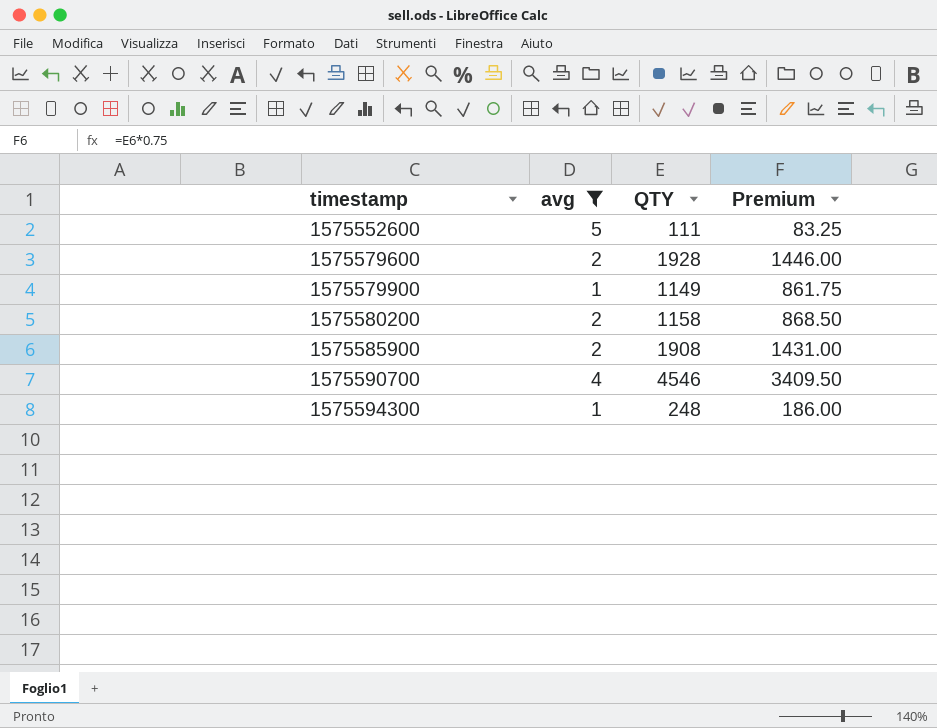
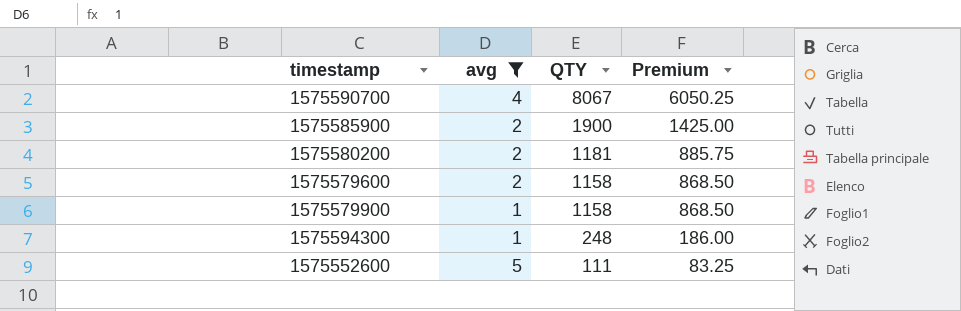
row order: timestamp ascending -> QTY descending
1575590700 | QTY: 4546 -> 8067
1575590700 | Premium: 3409.50 -> 6050.25
1575585900 | QTY: 1908 -> 1900
1575585900 | Premium: 1431.00 -> 1425.00
1575580200 | QTY: 1158 -> 1181
1575580200 | Premium: 868.50 -> 885.75
1575579600 | QTY: 1928 -> 1158
1575579600 | Premium: 1446.00 -> 868.50
1575579900 | QTY: 1149 -> 1158
1575579900 | Premium: 861.75 -> 868.50

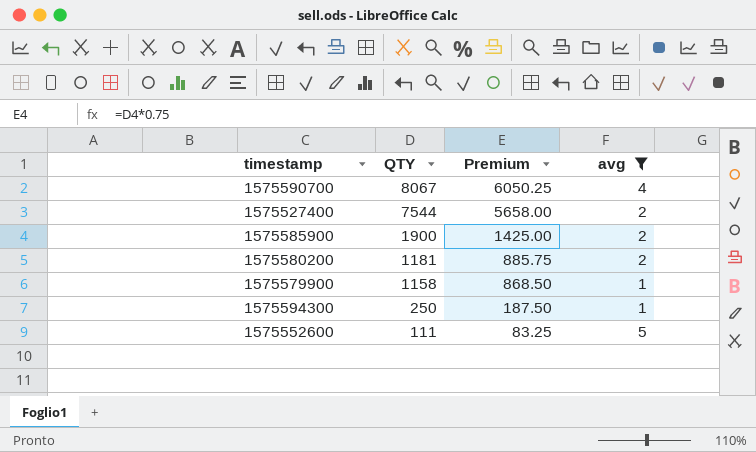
column avg | position: 2 -> 4
row 1575579600: 2 | 1158 | 868.50 -> none
row 1575527400: none -> 7544 | 5658.00 | 2
1575594300 | QTY: 248 -> 250
1575594300 | Premium: 186.00 -> 187.50

